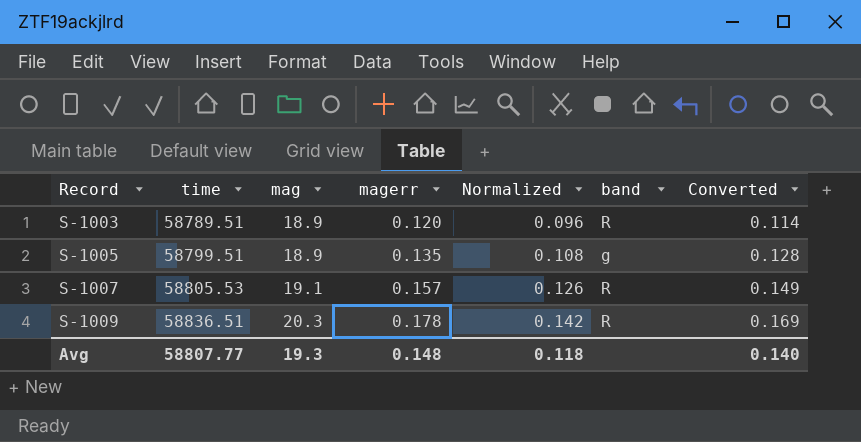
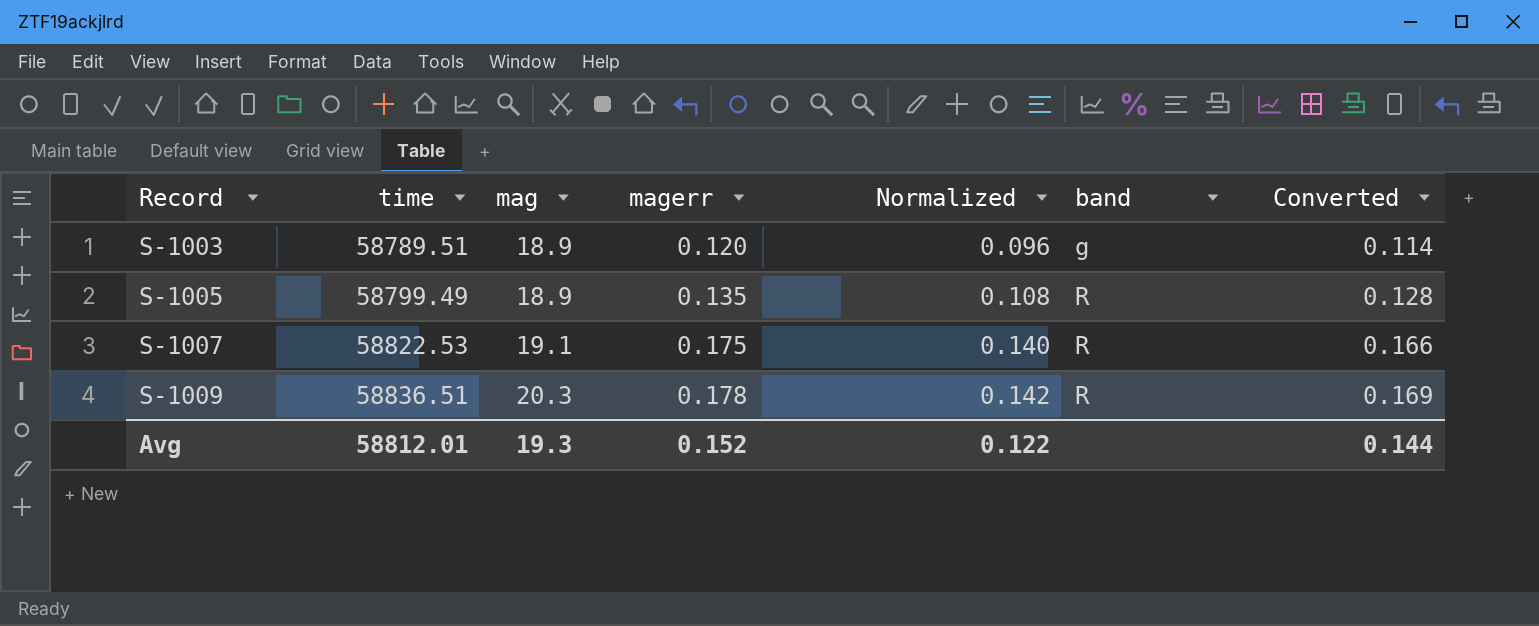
S-1003 | band: R -> g
S-1005 | time: 58799.51 -> 58799.49
S-1005 | band: g -> R
S-1007 | time: 58805.53 -> 58822.53
S-1007 | magerr: 0.157 -> 0.175
S-1007 | Normalized: 0.126 -> 0.140
S-1007 | Converted: 0.149 -> 0.166
Avg | time: 58807.77 -> 58812.01
Avg | magerr: 0.148 -> 0.152
Avg | Normalized: 0.118 -> 0.122
Avg | Converted: 0.140 -> 0.144

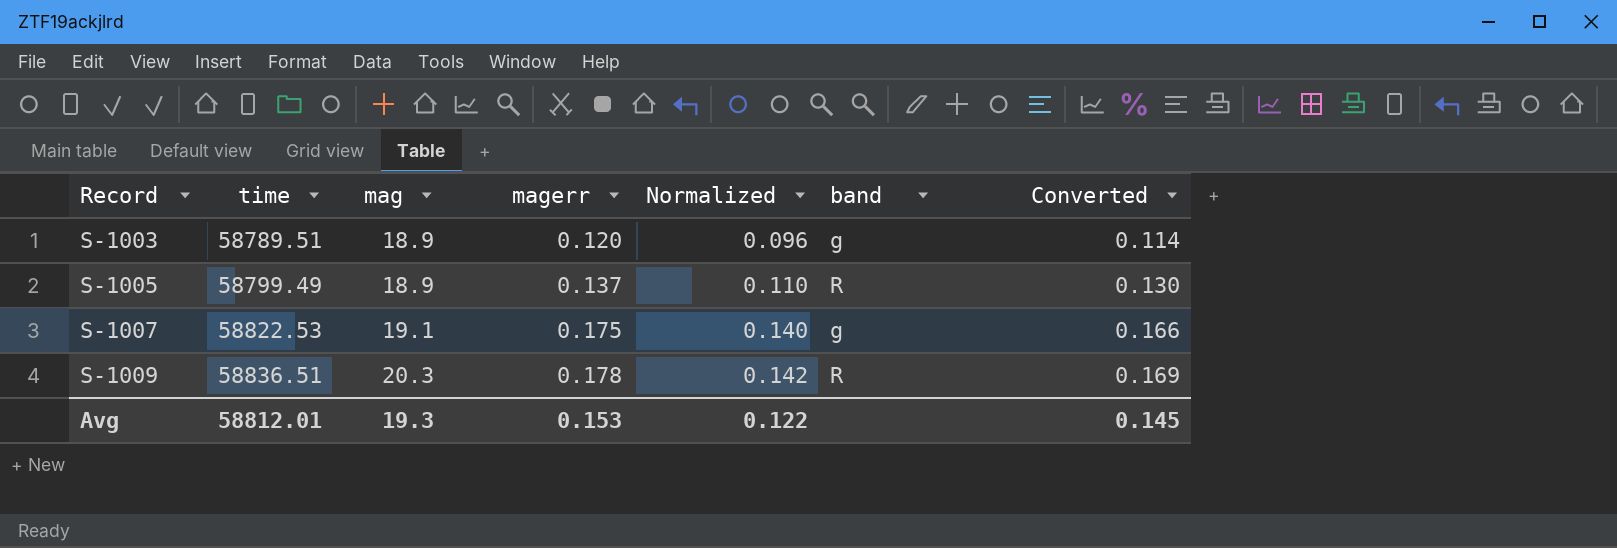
S-1005 | magerr: 0.135 -> 0.137
S-1005 | Normalized: 0.108 -> 0.110
S-1005 | Converted: 0.128 -> 0.130
S-1007 | band: R -> g
Avg | magerr: 0.152 -> 0.153
Avg | Converted: 0.144 -> 0.145

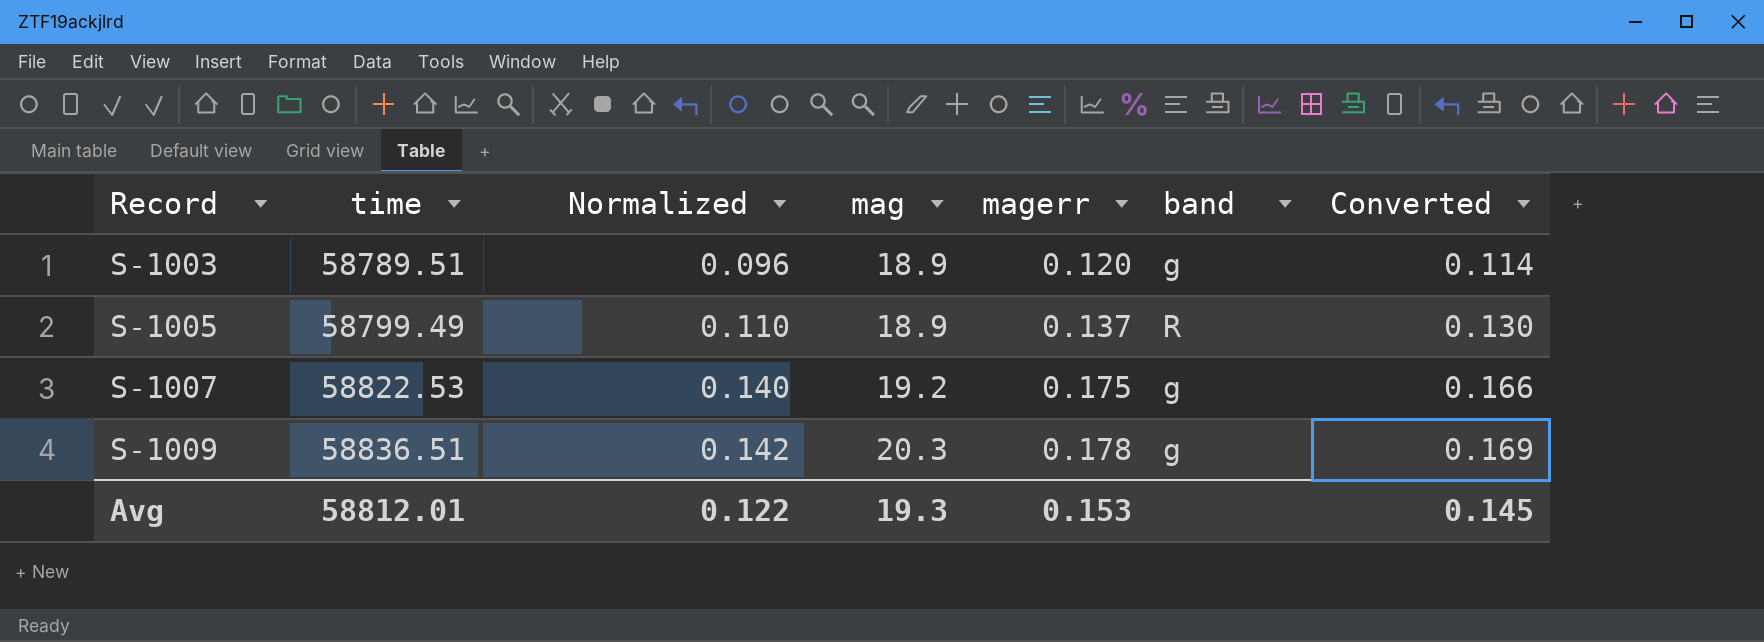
column Normalized | position: 5 -> 3
S-1007 | mag: 19.1 -> 19.2
S-1009 | band: R -> g

